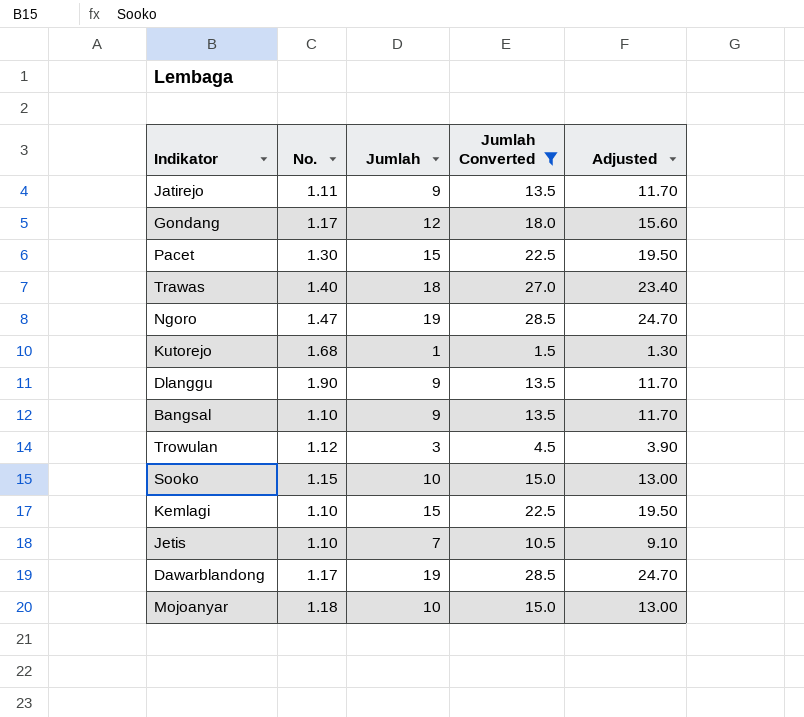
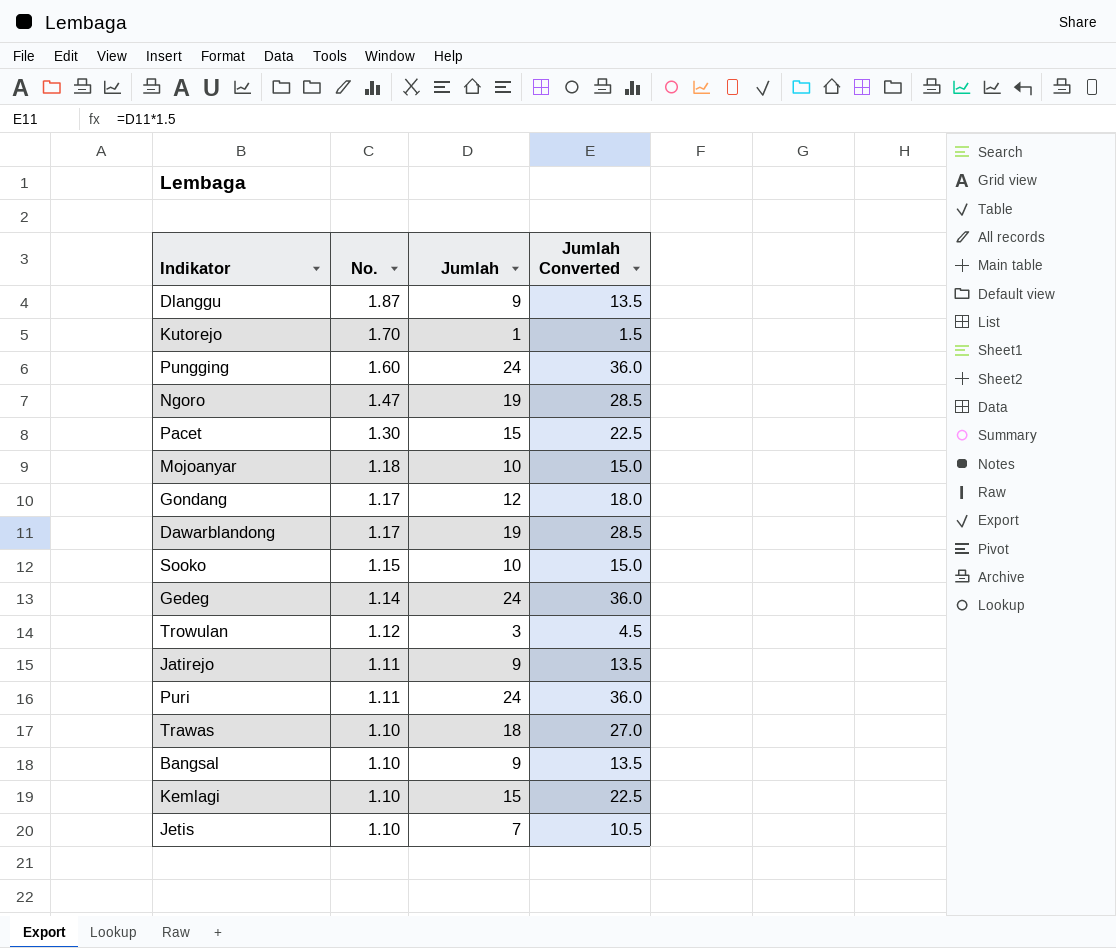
filter: Jumlah Converted != 36.0 -> none
row order: none -> No. descending
column Adjusted | formula: [Jumlah] * 1.3 -> none
Dlanggu | No.: 1.90 -> 1.87
Kutorejo | No.: 1.68 -> 1.70
Trawas | No.: 1.40 -> 1.10

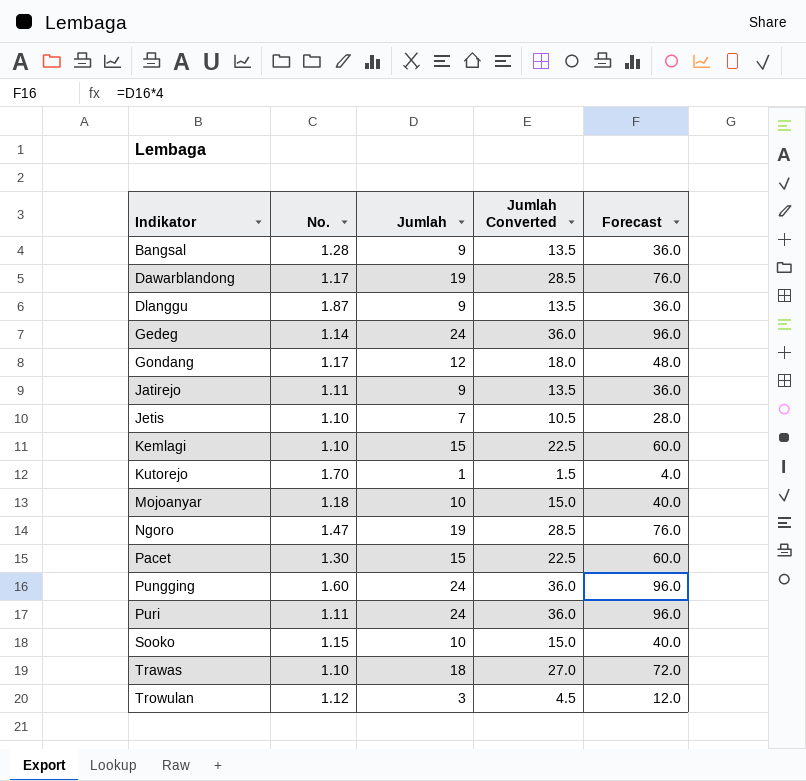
row order: No. descending -> Indikator ascending
column Forecast | formula: none -> [Jumlah] * 4
Bangsal | No.: 1.10 -> 1.28

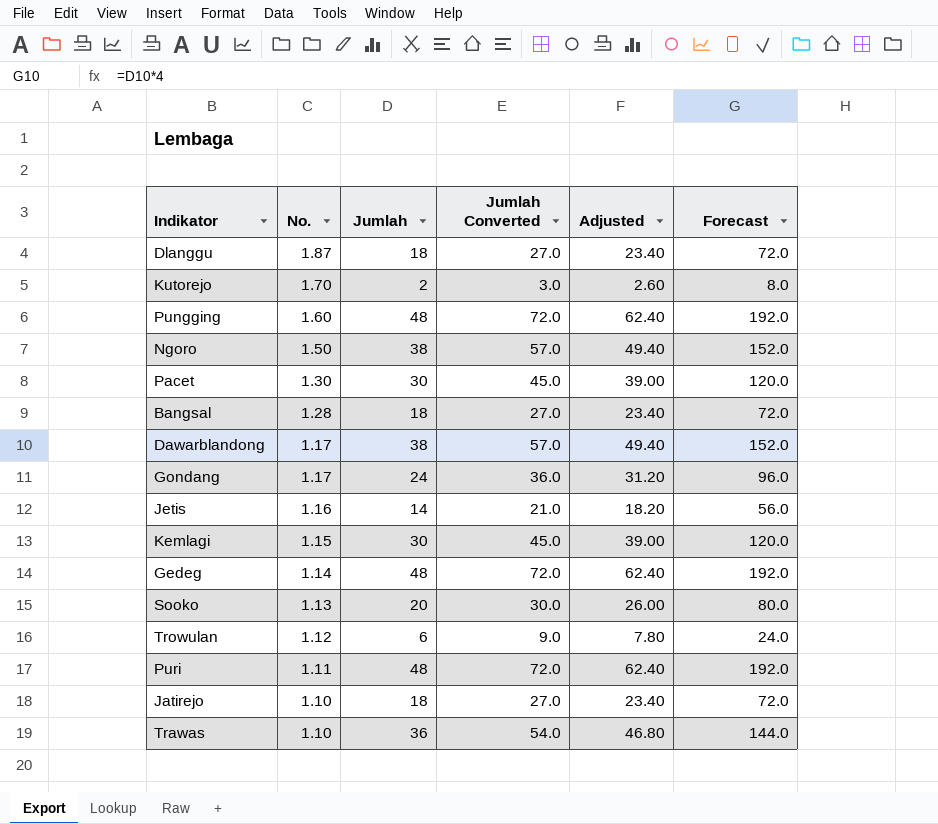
row order: Indikator ascending -> No. descending
column Adjusted | formula: none -> [Jumlah] * 1.3
row Mojoanyar: 1.18 | 10 | 15.0 | 40.0 -> none
Dlanggu | Jumlah: 9 -> 18
Dlanggu | Jumlah Converted: 13.5 -> 27.0
Dlanggu | Forecast: 36.0 -> 72.0
Kutorejo | Jumlah: 1 -> 2
Kutorejo | Jumlah Converted: 1.5 -> 3.0
Kutorejo | Forecast: 4.0 -> 8.0
Pungging | Jumlah: 24 -> 48
Pungging | Jumlah Converted: 36.0 -> 72.0
Pungging | Forecast: 96.0 -> 192.0
Ngoro | No.: 1.47 -> 1.50
Ngoro | Jumlah: 19 -> 38
Ngoro | Jumlah Converted: 28.5 -> 57.0
Ngoro | Forecast: 76.0 -> 152.0
Pacet | Jumlah: 15 -> 30
Pacet | Jumlah Converted: 22.5 -> 45.0
Pacet | Forecast: 60.0 -> 120.0
Bangsal | Jumlah: 9 -> 18
Bangsal | Jumlah Converted: 13.5 -> 27.0
Bangsal | Forecast: 36.0 -> 72.0
Dawarblandong | Jumlah: 19 -> 38
Dawarblandong | Jumlah Converted: 28.5 -> 57.0
Dawarblandong | Forecast: 76.0 -> 152.0
Gondang | Jumlah: 12 -> 24
Gondang | Jumlah Converted: 18.0 -> 36.0
Gondang | Forecast: 48.0 -> 96.0
Jetis | No.: 1.10 -> 1.16
Jetis | Jumlah: 7 -> 14
Jetis | Jumlah Converted: 10.5 -> 21.0
Jetis | Forecast: 28.0 -> 56.0
Kemlagi | No.: 1.10 -> 1.15
Kemlagi | Jumlah: 15 -> 30
Kemlagi | Jumlah Converted: 22.5 -> 45.0
Kemlagi | Forecast: 60.0 -> 120.0
Gedeg | Jumlah: 24 -> 48
Gedeg | Jumlah Converted: 36.0 -> 72.0
Gedeg | Forecast: 96.0 -> 192.0
Sooko | No.: 1.15 -> 1.13
Sooko | Jumlah: 10 -> 20
Sooko | Jumlah Converted: 15.0 -> 30.0
Sooko | Forecast: 40.0 -> 80.0
Trowulan | Jumlah: 3 -> 6
Trowulan | Jumlah Converted: 4.5 -> 9.0
Trowulan | Forecast: 12.0 -> 24.0
Puri | Jumlah: 24 -> 48
Puri | Jumlah Converted: 36.0 -> 72.0
Puri | Forecast: 96.0 -> 192.0
Jatirejo | No.: 1.11 -> 1.10
Jatirejo | Jumlah: 9 -> 18
Jatirejo | Jumlah Converted: 13.5 -> 27.0
Jatirejo | Forecast: 36.0 -> 72.0
Trawas | Jumlah: 18 -> 36
Trawas | Jumlah Converted: 27.0 -> 54.0
Trawas | Forecast: 72.0 -> 144.0

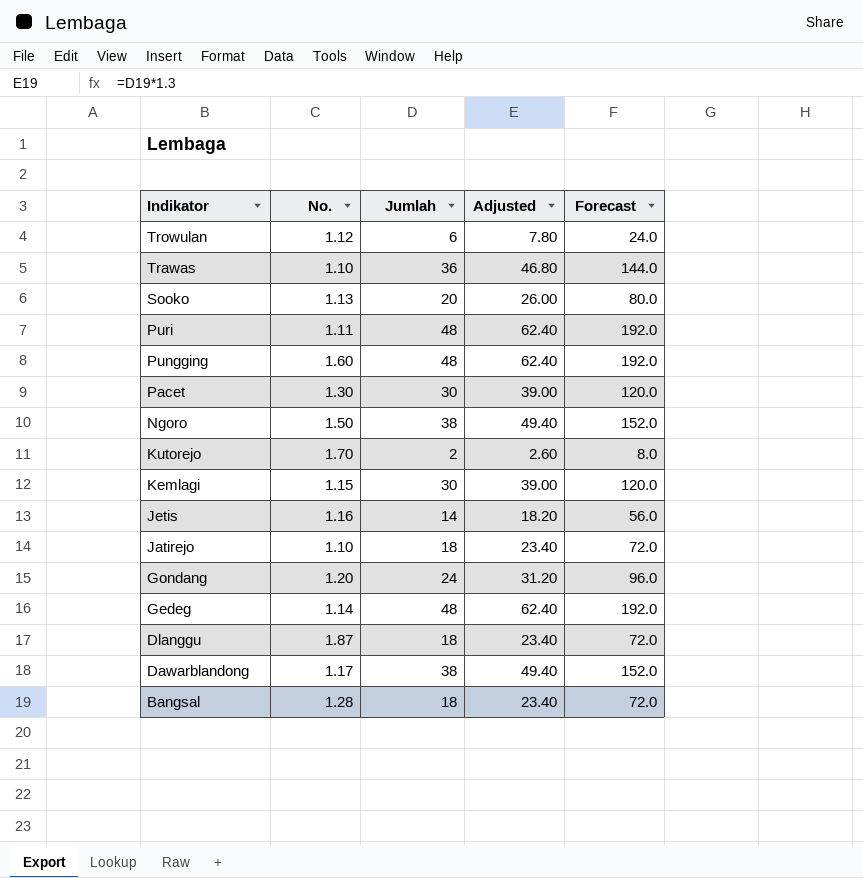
row order: No. descending -> Indikator descending
column Jumlah Converted | formula: [Jumlah] * 1.5 -> none
Gondang | No.: 1.17 -> 1.20

